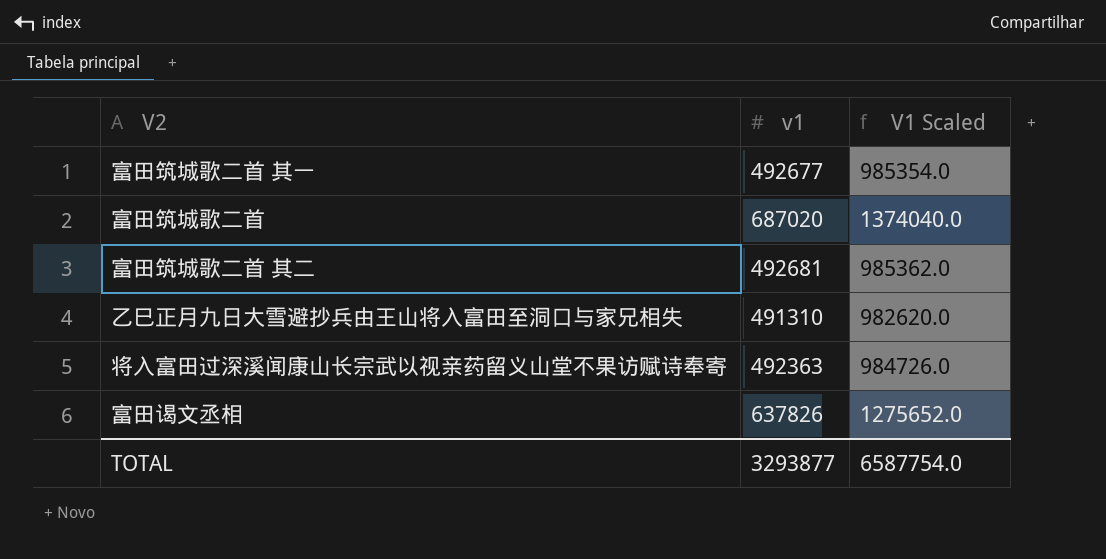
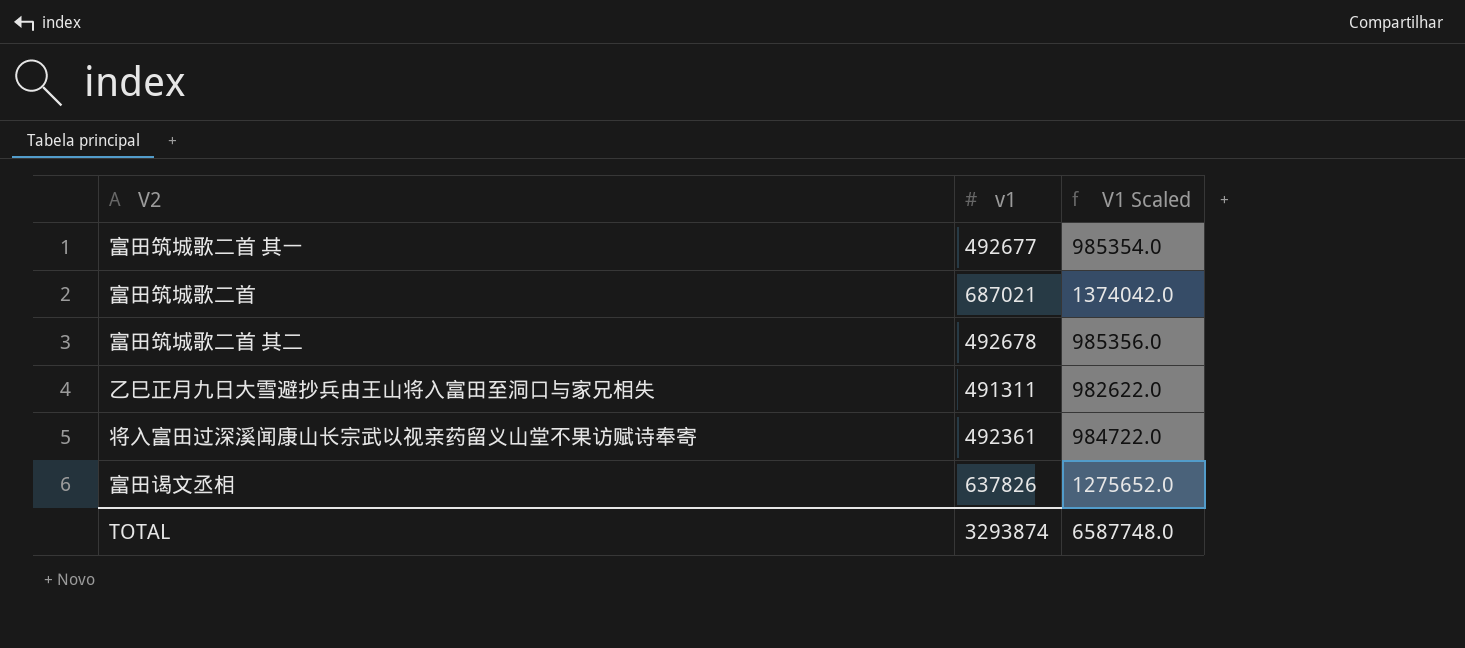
富田筑城歌二首 | v1: 687020 -> 687021
富田筑城歌二首 | V1 Scaled: 1374040.0 -> 1374042.0
富田筑城歌二首 其二 | v1: 492681 -> 492678
富田筑城歌二首 其二 | V1 Scaled: 985362.0 -> 985356.0
乙巳正月九日大雪避抄兵由王山将入富田至洞口与家兄相失 | v1: 491310 -> 491311
乙巳正月九日大雪避抄兵由王山将入富田至洞口与家兄相失 | V1 Scaled: 982620.0 -> 982622.0
将入富田过深溪闻康山长宗武以视亲药留义山堂不果访赋诗奉寄 | v1: 492363 -> 492361
将入富田过深溪闻康山长宗武以视亲药留义山堂不果访赋诗奉寄 | V1 Scaled: 984726.0 -> 984722.0
TOTAL | v1: 3293877 -> 3293874
TOTAL | V1 Scaled: 6587754.0 -> 6587748.0

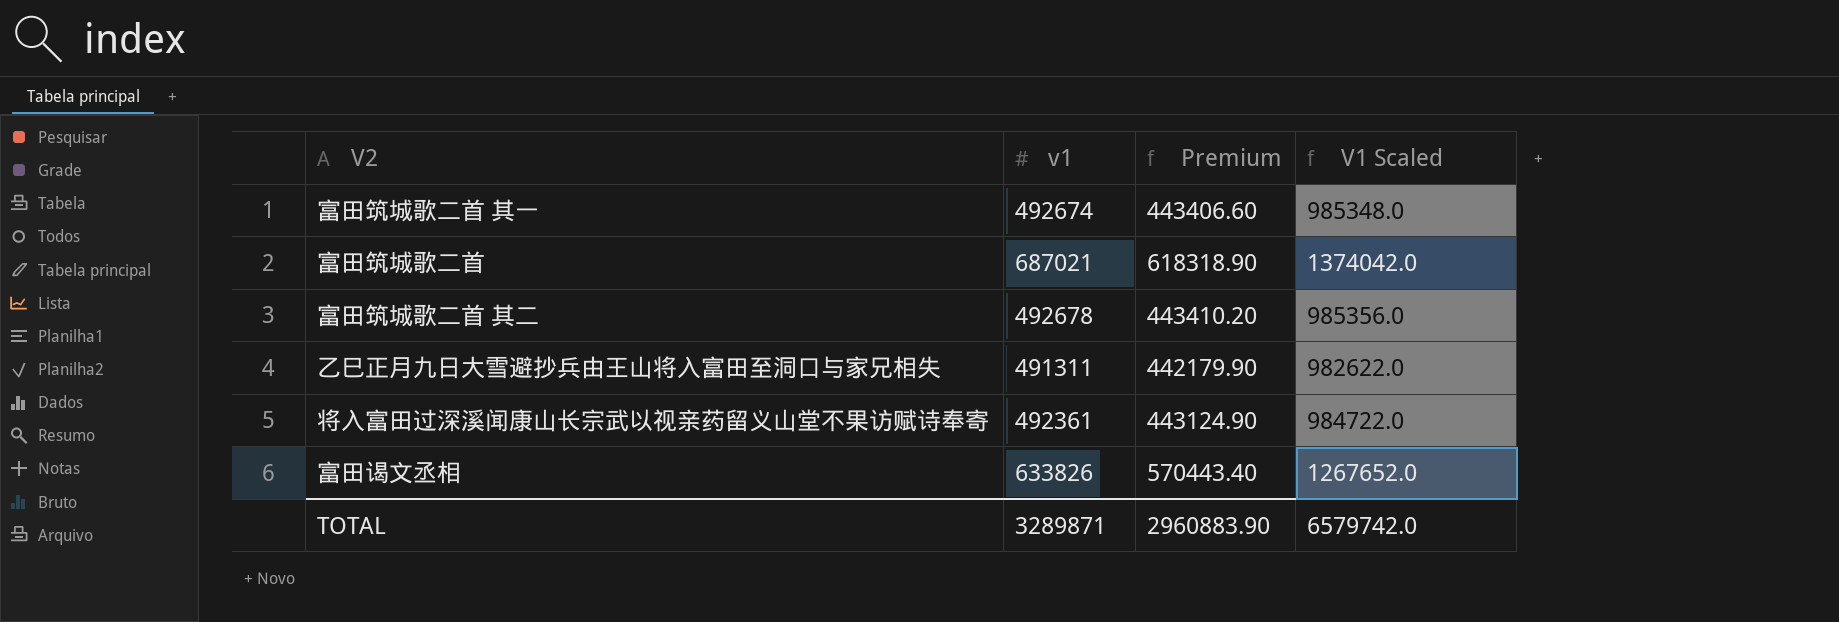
column Premium | formula: none -> [v1] * 0.9
富田筑城歌二首 其一 | v1: 492677 -> 492674
富田筑城歌二首 其一 | V1 Scaled: 985354.0 -> 985348.0
富田谒文丞相 | v1: 637826 -> 633826
富田谒文丞相 | V1 Scaled: 1275652.0 -> 1267652.0
TOTAL | v1: 3293874 -> 3289871
TOTAL | V1 Scaled: 6587748.0 -> 6579742.0

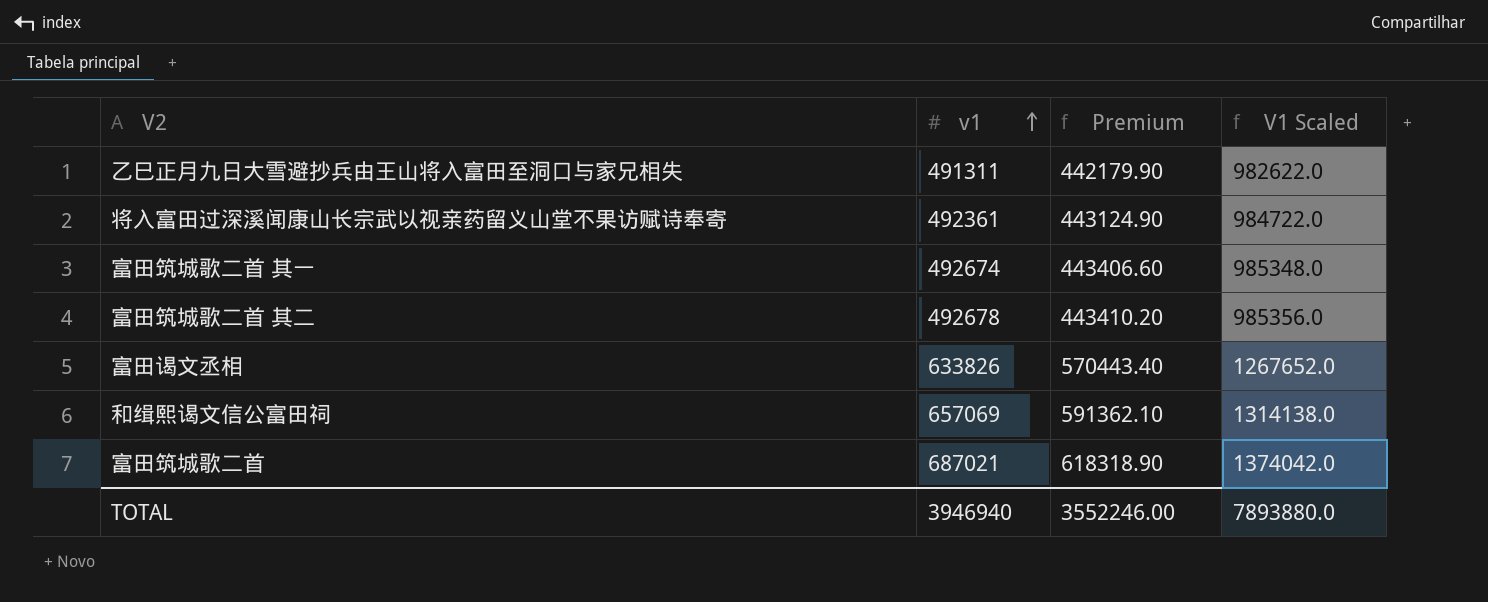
row order: none -> v1 ascending
row 和缉熙谒文信公富田祠: none -> 657069 | 591362.10 | 1314138.0
TOTAL | v1: 3289871 -> 3946940
TOTAL | Premium: 2960883.90 -> 3552246.00
TOTAL | V1 Scaled: 6579742.0 -> 7893880.0

